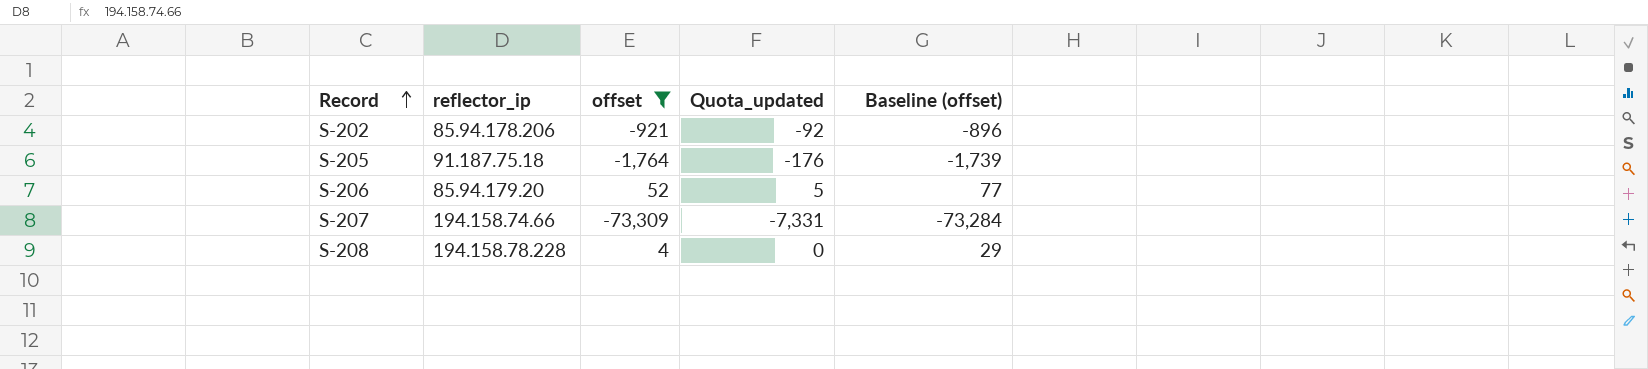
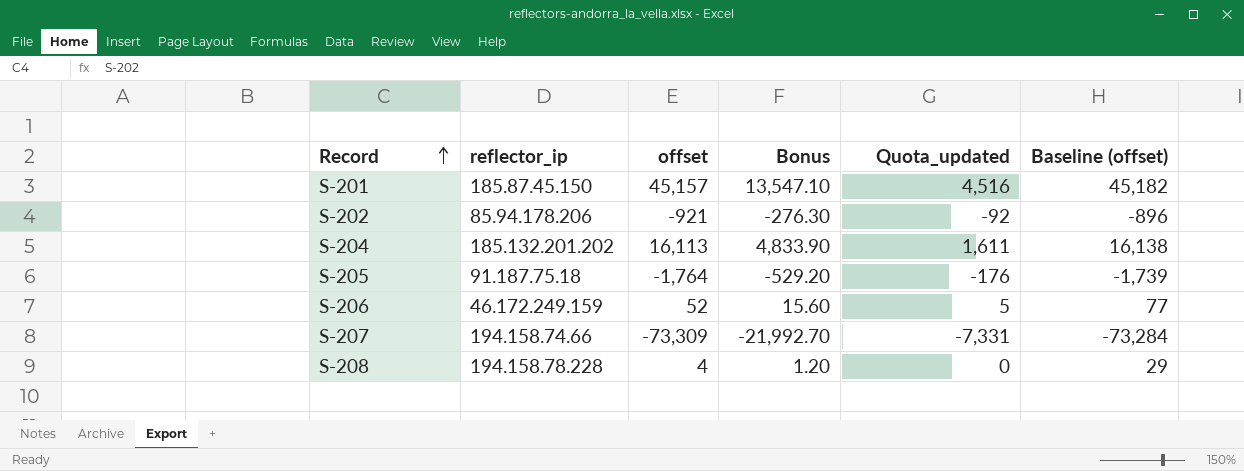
filter: offset <= 52 -> none
column Bonus | formula: none -> [offset] * 0.3
S-206 | reflector_ip: 85.94.179.20 -> 46.172.249.159

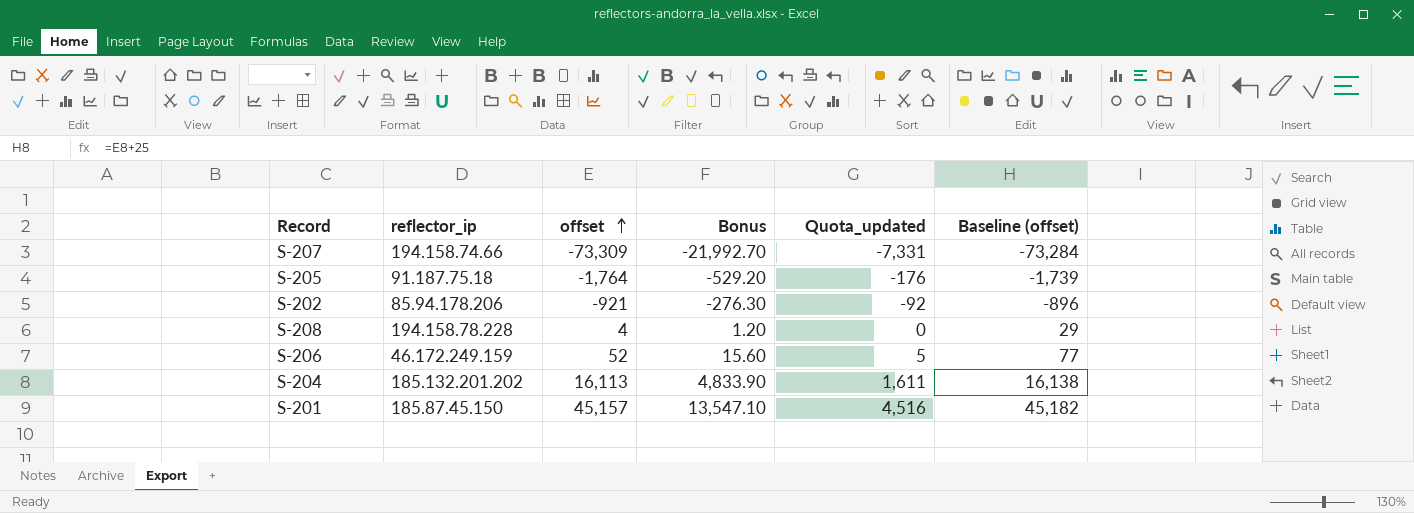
row order: Record ascending -> offset ascending

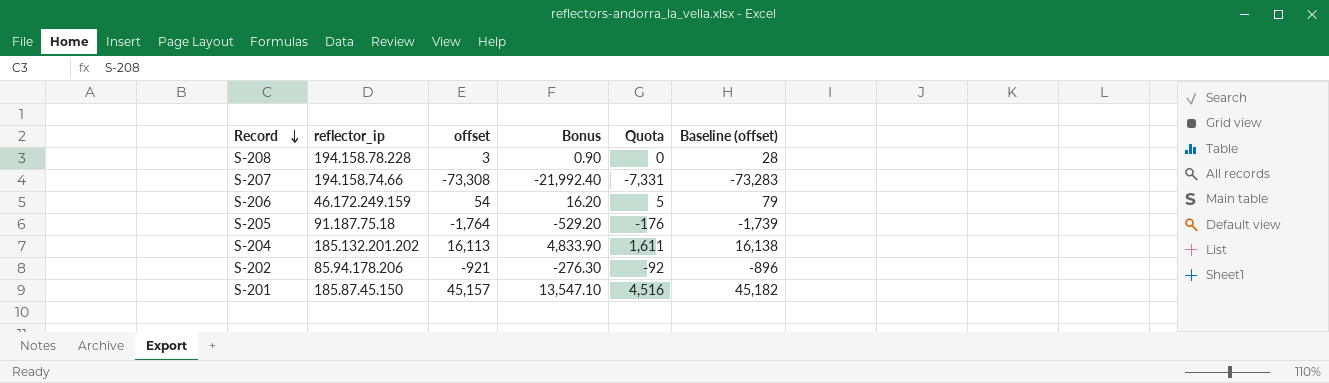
row order: offset ascending -> Record descending
column name: Quota_updated -> Quota
S-208 | offset: 4 -> 3
S-208 | Bonus: 1.20 -> 0.90
S-208 | Baseline (offset): 29 -> 28
S-207 | offset: -73,309 -> -73,308
S-207 | Bonus: -21,992.70 -> -21,992.40
S-207 | Baseline (offset): -73,284 -> -73,283
S-206 | offset: 52 -> 54
S-206 | Bonus: 15.60 -> 16.20
S-206 | Baseline (offset): 77 -> 79

